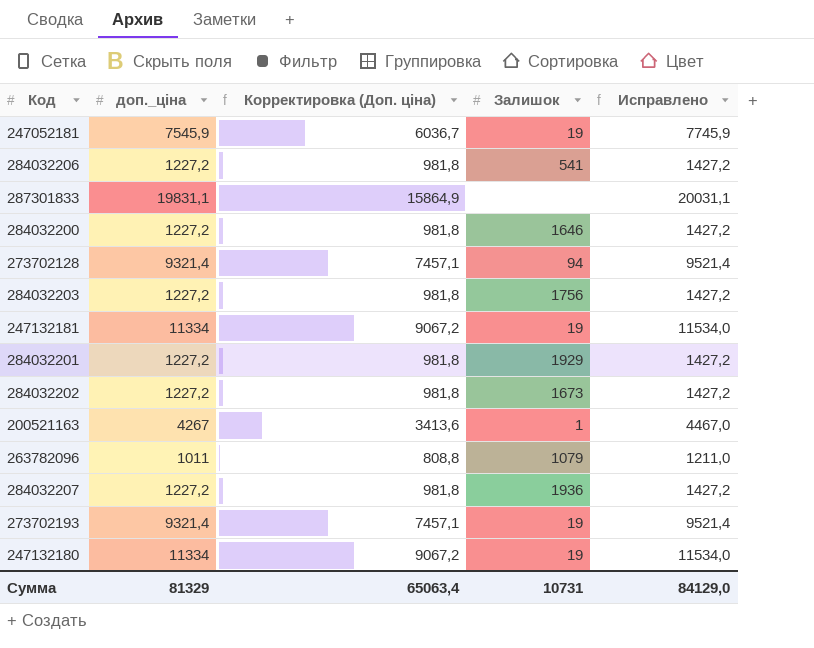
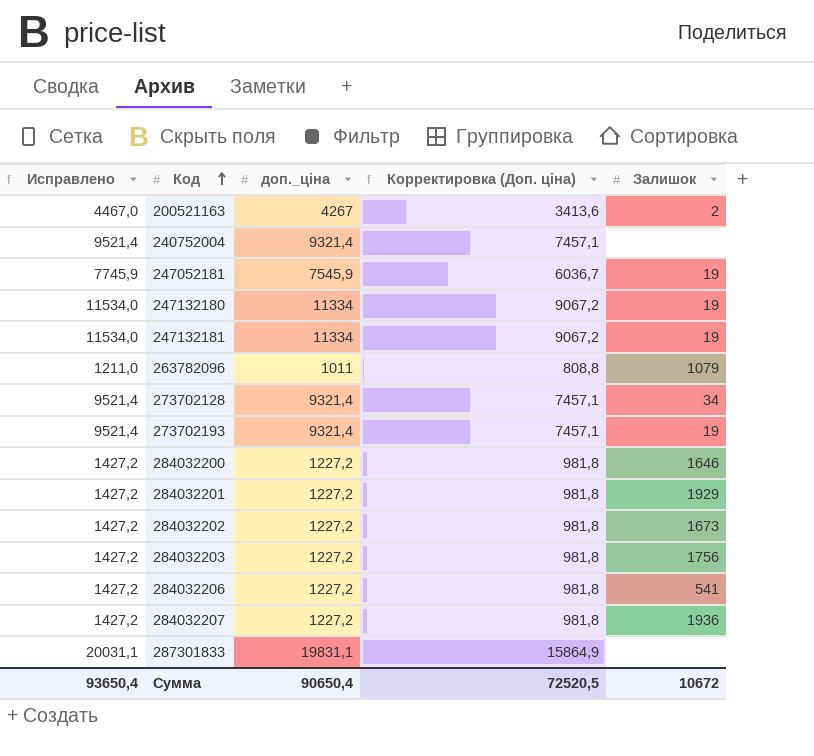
row order: none -> Код ascending
column Исправлено | position: 5 -> 1
200521163 | Залишок: 1 -> 2
row 240752004: none -> 9521,4 | 9321,4 | 7457,1 | none
273702128 | Залишок: 94 -> 34
Сумма | Исправлено: 84129,0 -> 93650,4
Сумма | доп._ціна: 81329 -> 90650,4
Сумма | Корректировка (Доп. ціна): 65063,4 -> 72520,5
Сумма | Залишок: 10731 -> 10672

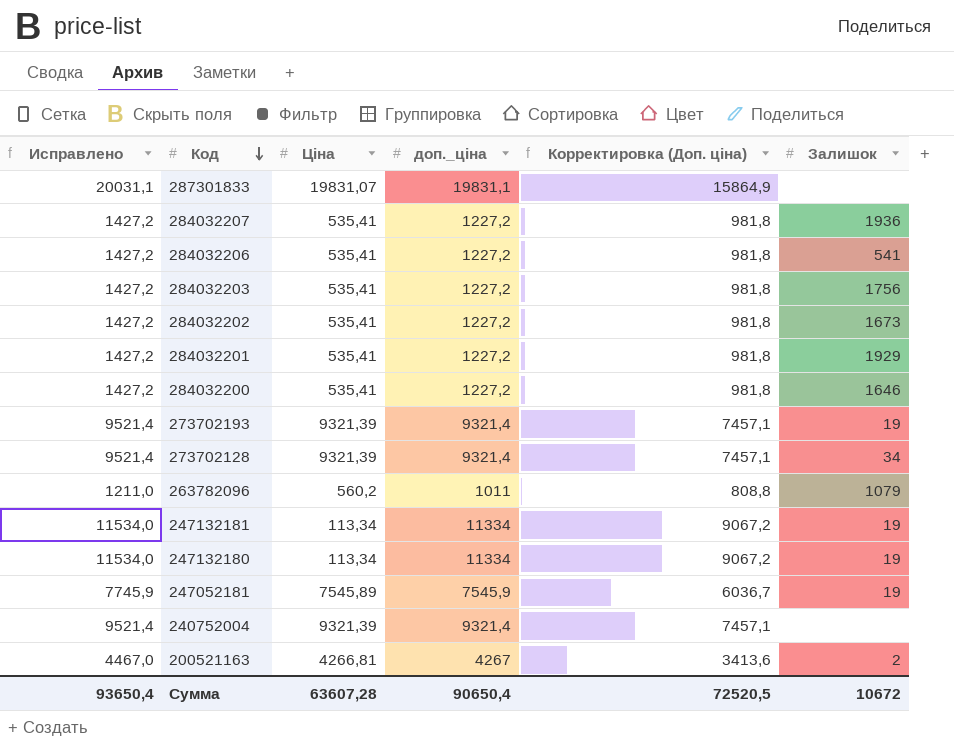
row order: Код ascending -> Код descending
column Ціна | position: none -> 3

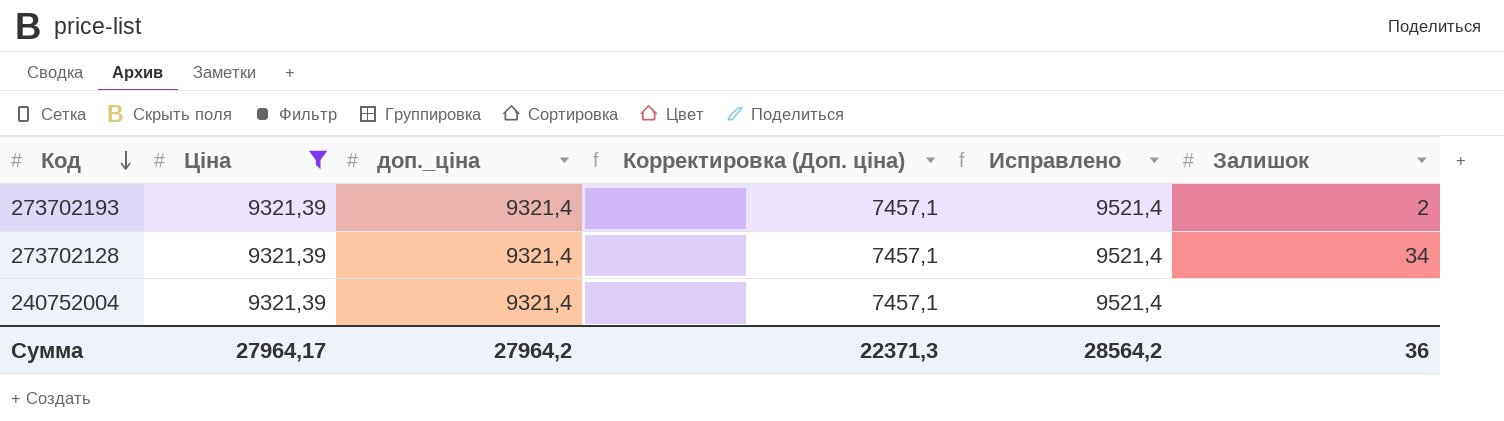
filter: none -> Ціна = 9321,39
column Исправлено | position: 1 -> 5
273702193 | Залишок: 19 -> 2
Сумма | Ціна: 63607,28 -> 27964,17
Сумма | доп._ціна: 90650,4 -> 27964,2
Сумма | Корректировка (Доп. ціна): 72520,5 -> 22371,3
Сумма | Исправлено: 93650,4 -> 28564,2
Сумма | Залишок: 10672 -> 36

